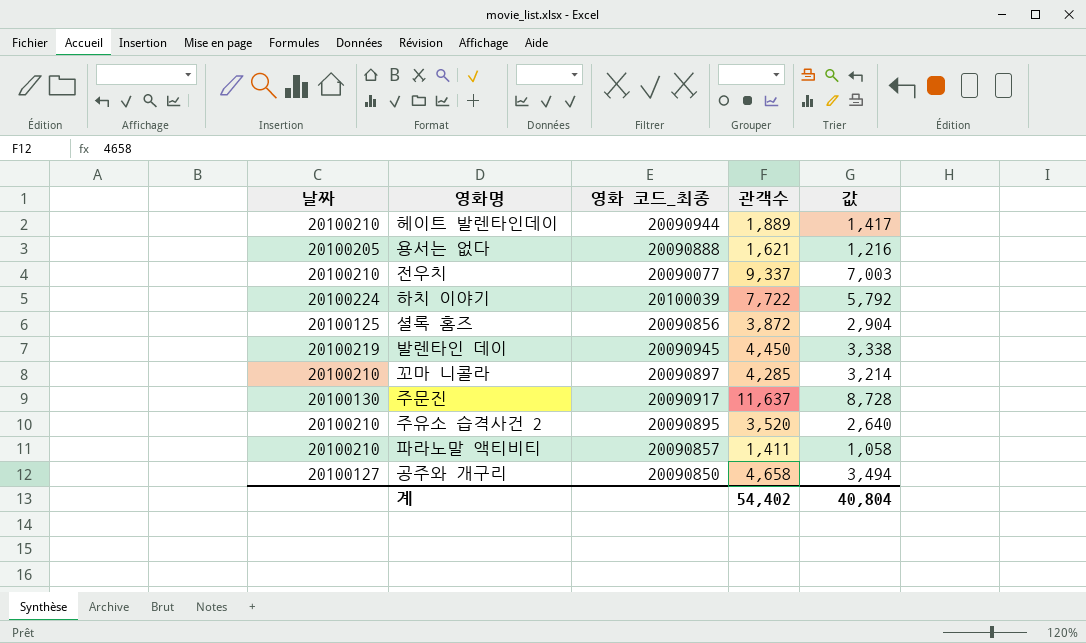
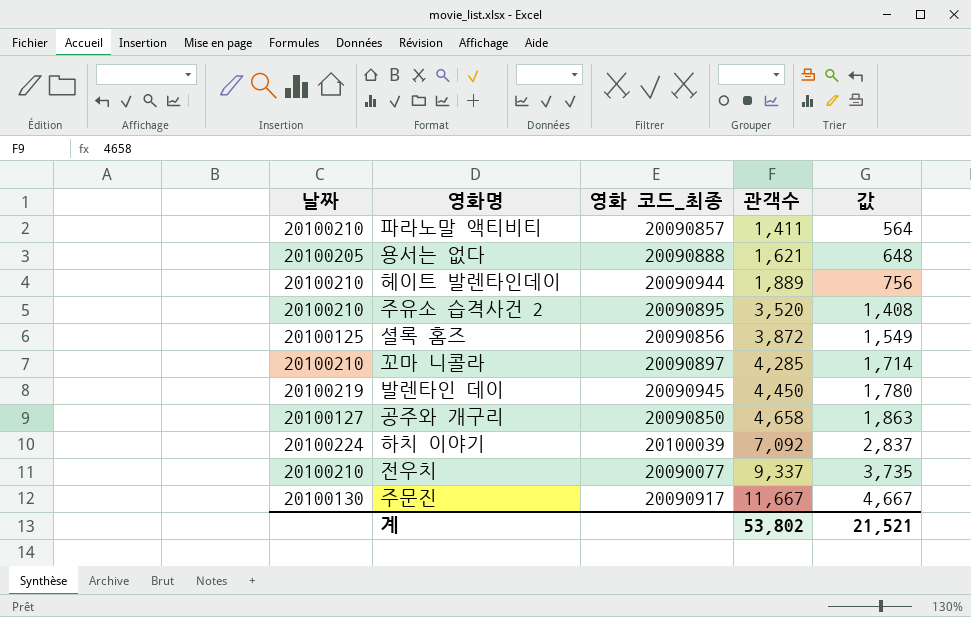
row order: none -> 관객수 ascending
column 값 | formula: [관객수] * 0.75 -> [관객수] * 0.4
하치 이야기 | 관객수: 7,722 -> 7,092
주문진 | 관객수: 11,637 -> 11,667
계 | 관객수: 54,402 -> 53,802
계 | 값: 40,804 -> 21,521

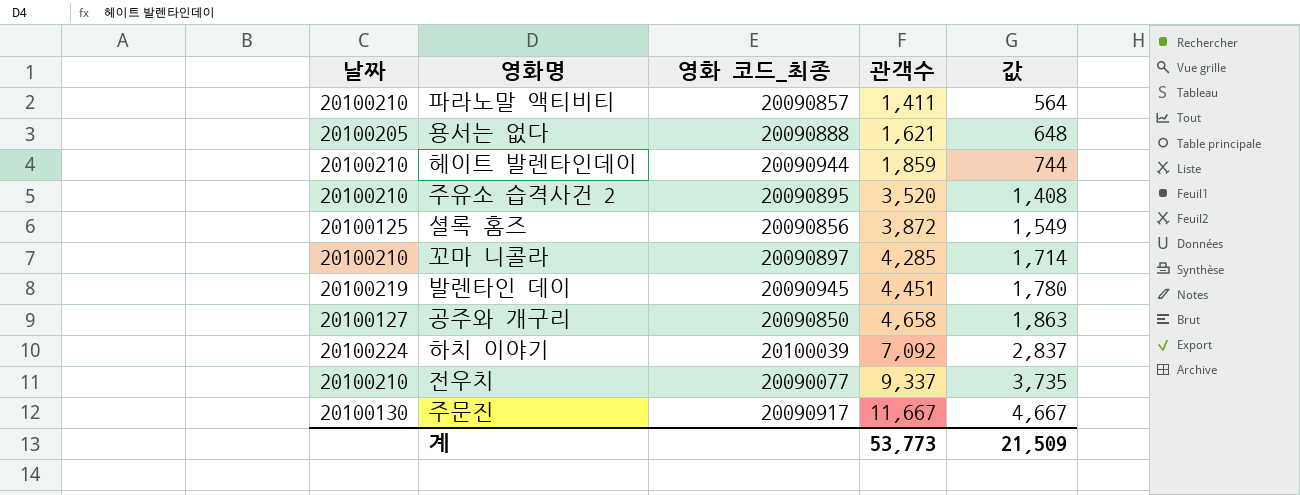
헤이트 발렌타인데이 | 관객수: 1,889 -> 1,859
헤이트 발렌타인데이 | 값: 756 -> 744
발렌타인 데이 | 관객수: 4,450 -> 4,451
계 | 관객수: 53,802 -> 53,773
계 | 값: 21,521 -> 21,509

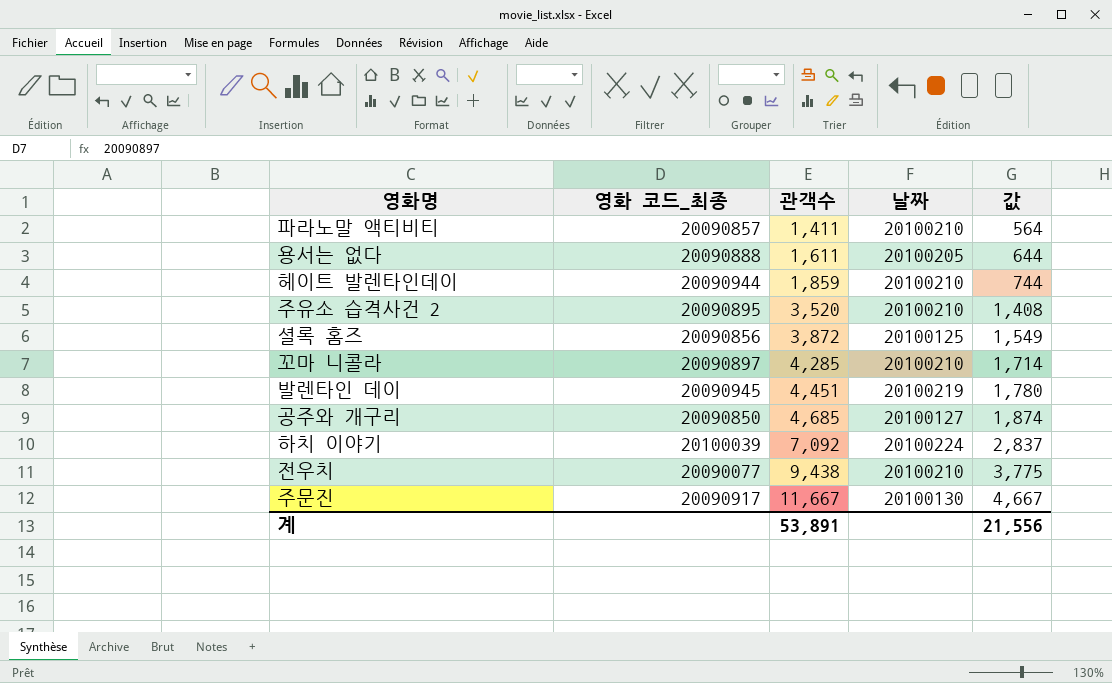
column 날짜 | position: 1 -> 4
용서는 없다 | 관객수: 1,621 -> 1,611
용서는 없다 | 값: 648 -> 644
공주와 개구리 | 관객수: 4,658 -> 4,685
공주와 개구리 | 값: 1,863 -> 1,874
전우치 | 관객수: 9,337 -> 9,438
전우치 | 값: 3,735 -> 3,775
계 | 관객수: 53,773 -> 53,891
계 | 값: 21,509 -> 21,556

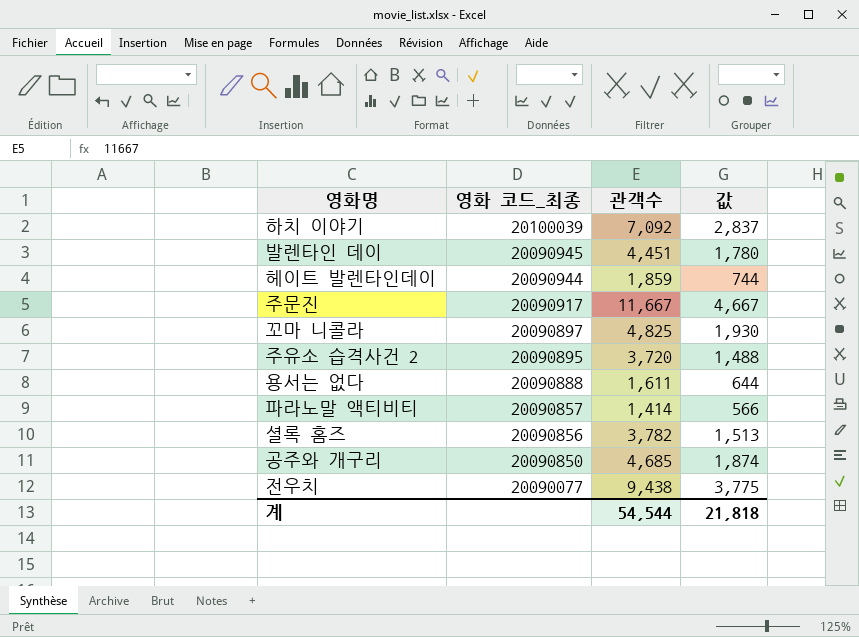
row order: 관객수 ascending -> 영화 코드_최종 descending
column 날짜 | position: 4 -> none
꼬마 니콜라 | 관객수: 4,285 -> 4,825
꼬마 니콜라 | 값: 1,714 -> 1,930
주유소 습격사건 2 | 관객수: 3,520 -> 3,720
주유소 습격사건 2 | 값: 1,408 -> 1,488
파라노말 액티비티 | 관객수: 1,411 -> 1,414
파라노말 액티비티 | 값: 564 -> 566
셜록 홈즈 | 관객수: 3,872 -> 3,782
셜록 홈즈 | 값: 1,549 -> 1,513
계 | 관객수: 53,891 -> 54,544
계 | 값: 21,556 -> 21,818

